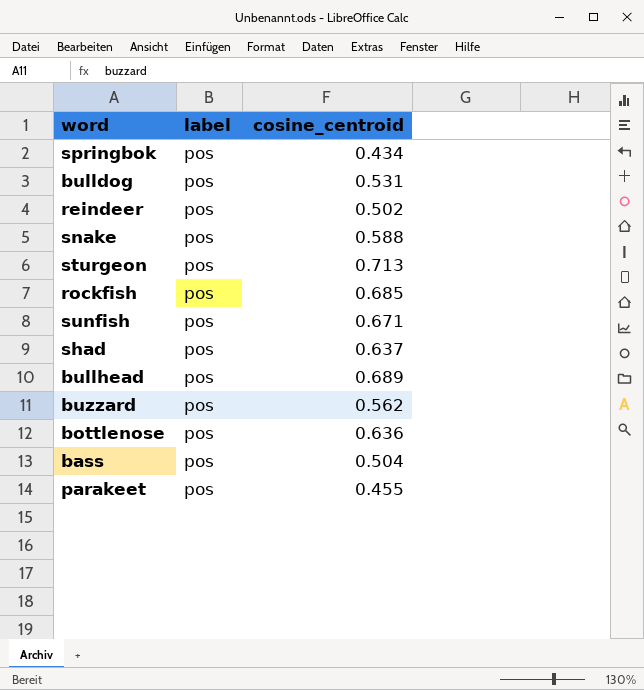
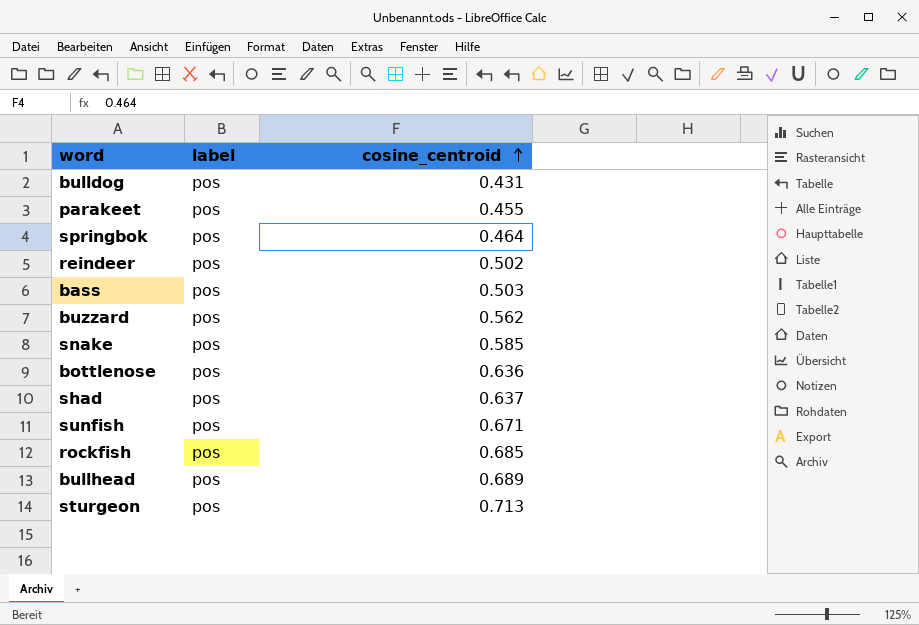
row order: none -> cosine_centroid ascending
bulldog | cosine_centroid: 0.531 -> 0.431
springbok | cosine_centroid: 0.434 -> 0.464
bass | cosine_centroid: 0.504 -> 0.503
snake | cosine_centroid: 0.588 -> 0.585

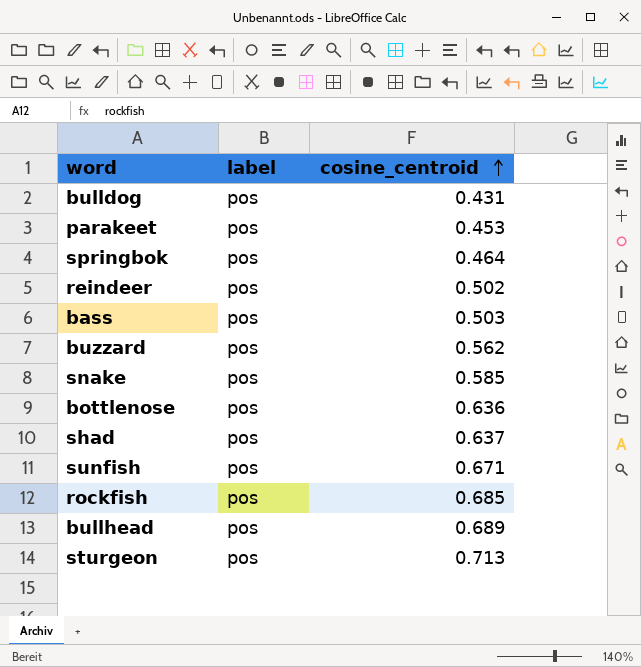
parakeet | cosine_centroid: 0.455 -> 0.453

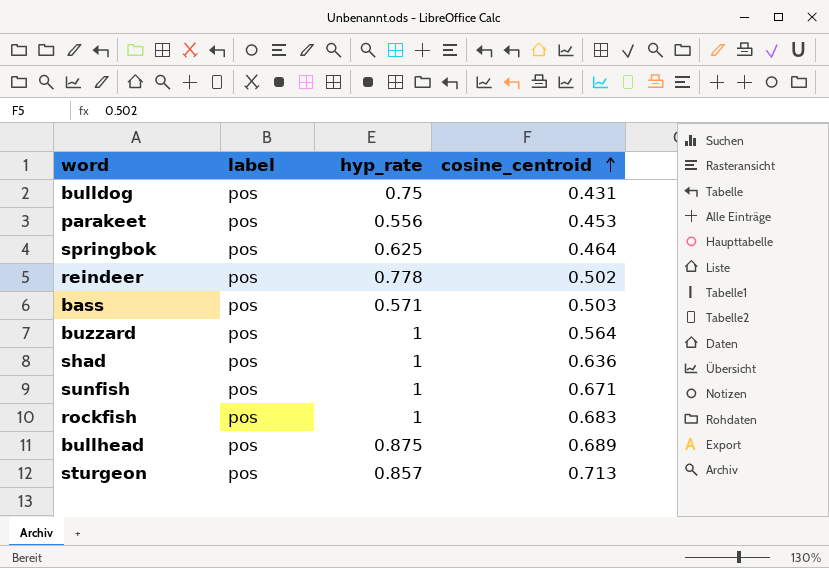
column hyp_rate | position: none -> 3
row snake: pos | 0.585 -> none
row bottlenose: pos | 0.636 -> none
buzzard | cosine_centroid: 0.562 -> 0.564
shad | cosine_centroid: 0.637 -> 0.636
rockfish | cosine_centroid: 0.685 -> 0.683

